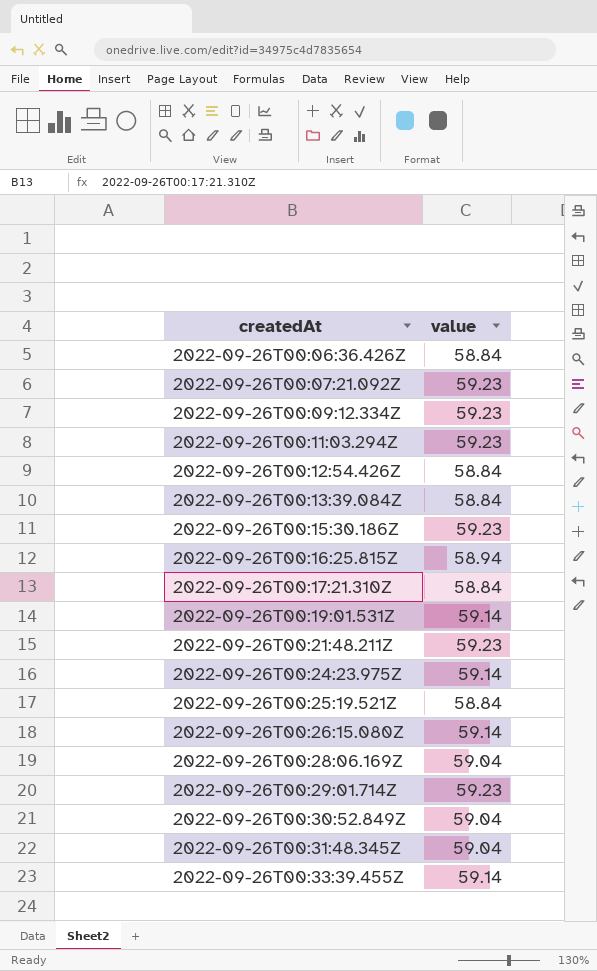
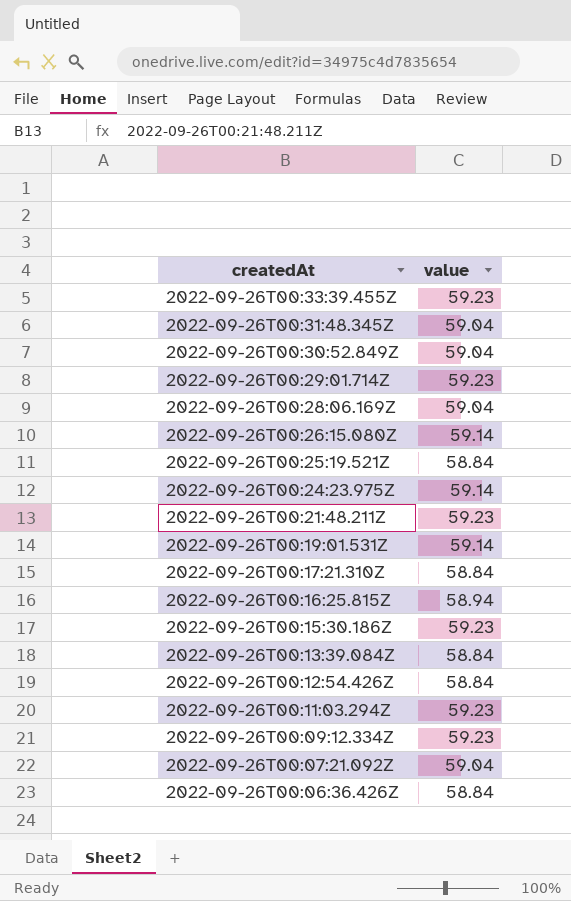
row order: createdAt ascending -> createdAt descending
2022-09-26T00:33:39.455Z | value: 59.14 -> 59.23
2022-09-26T00:07:21.092Z | value: 59.23 -> 59.04

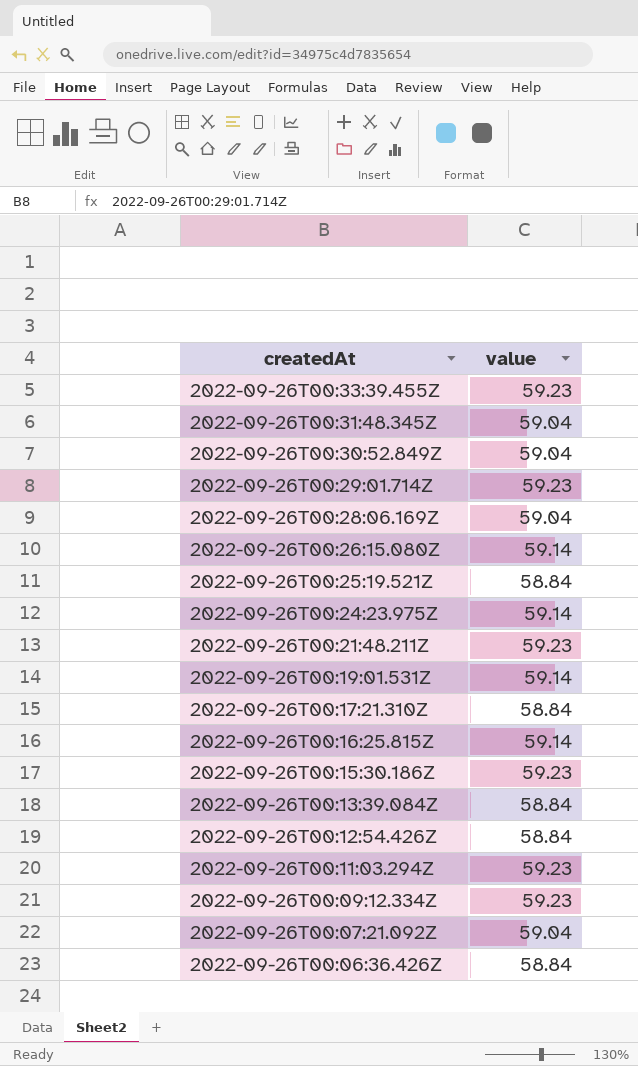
2022-09-26T00:16:25.815Z | value: 58.94 -> 59.14

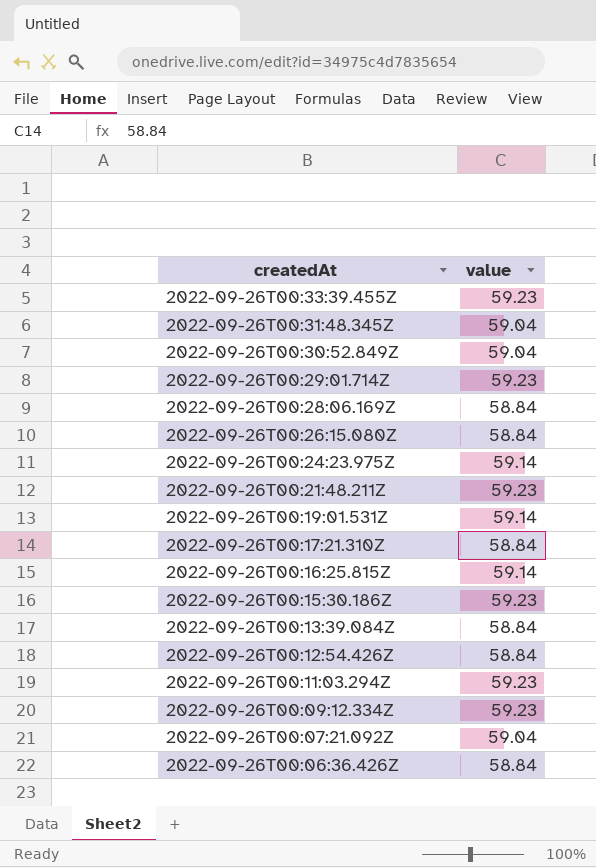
row 2022-09-26T00:25:19.521Z: 58.84 -> none
2022-09-26T00:28:06.169Z | value: 59.04 -> 58.84
2022-09-26T00:26:15.080Z | value: 59.14 -> 58.84

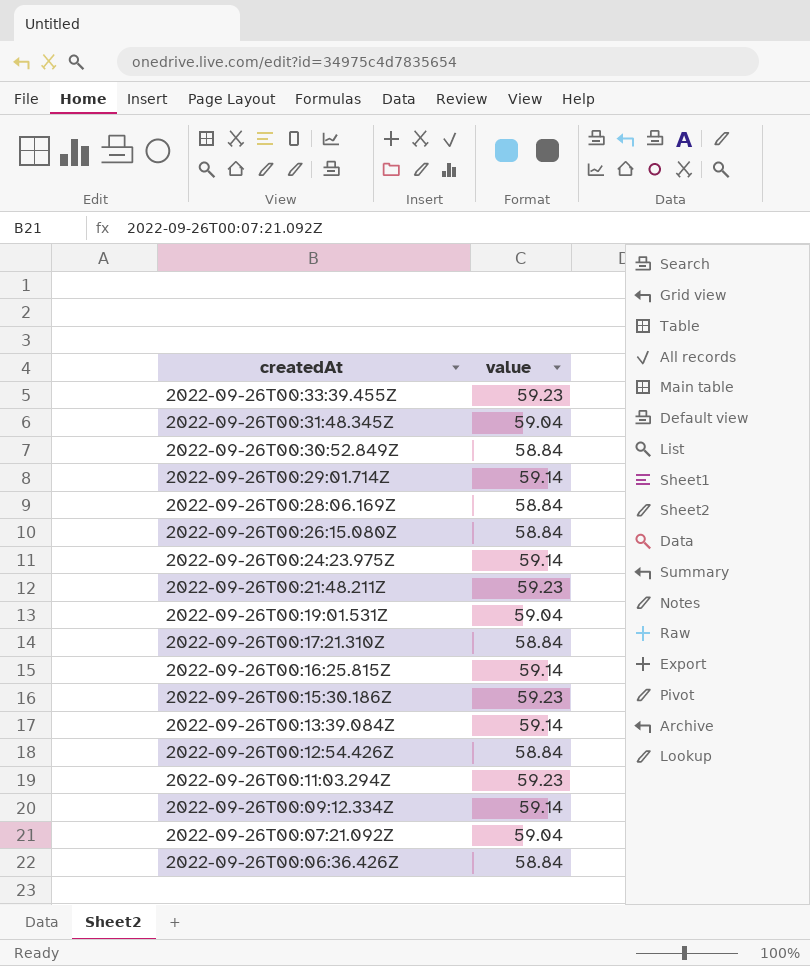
2022-09-26T00:30:52.849Z | value: 59.04 -> 58.84
2022-09-26T00:29:01.714Z | value: 59.23 -> 59.14
2022-09-26T00:19:01.531Z | value: 59.14 -> 59.04
2022-09-26T00:13:39.084Z | value: 58.84 -> 59.14
2022-09-26T00:09:12.334Z | value: 59.23 -> 59.14

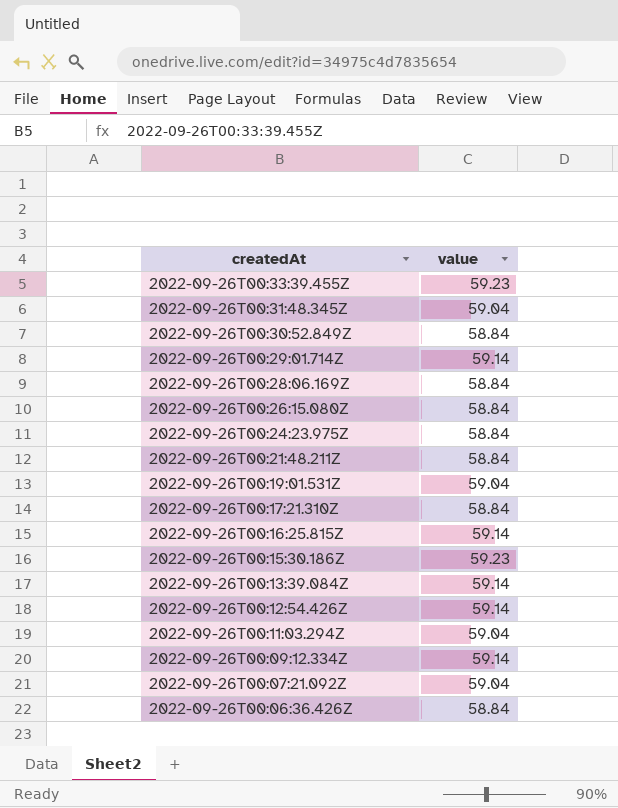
2022-09-26T00:24:23.975Z | value: 59.14 -> 58.84
2022-09-26T00:21:48.211Z | value: 59.23 -> 58.84
2022-09-26T00:12:54.426Z | value: 58.84 -> 59.14
2022-09-26T00:11:03.294Z | value: 59.23 -> 59.04

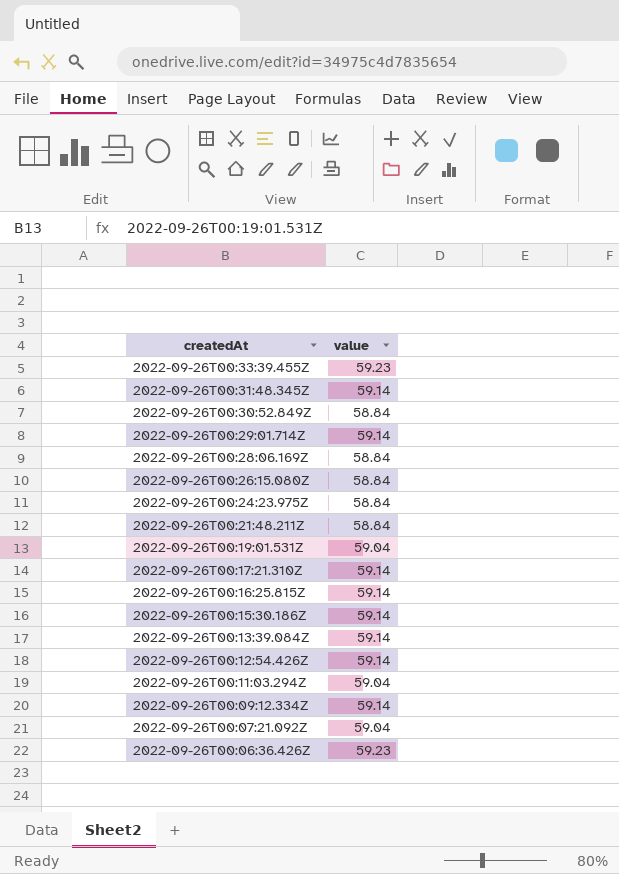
2022-09-26T00:31:48.345Z | value: 59.04 -> 59.14
2022-09-26T00:17:21.310Z | value: 58.84 -> 59.14
2022-09-26T00:15:30.186Z | value: 59.23 -> 59.14
2022-09-26T00:06:36.426Z | value: 58.84 -> 59.23

